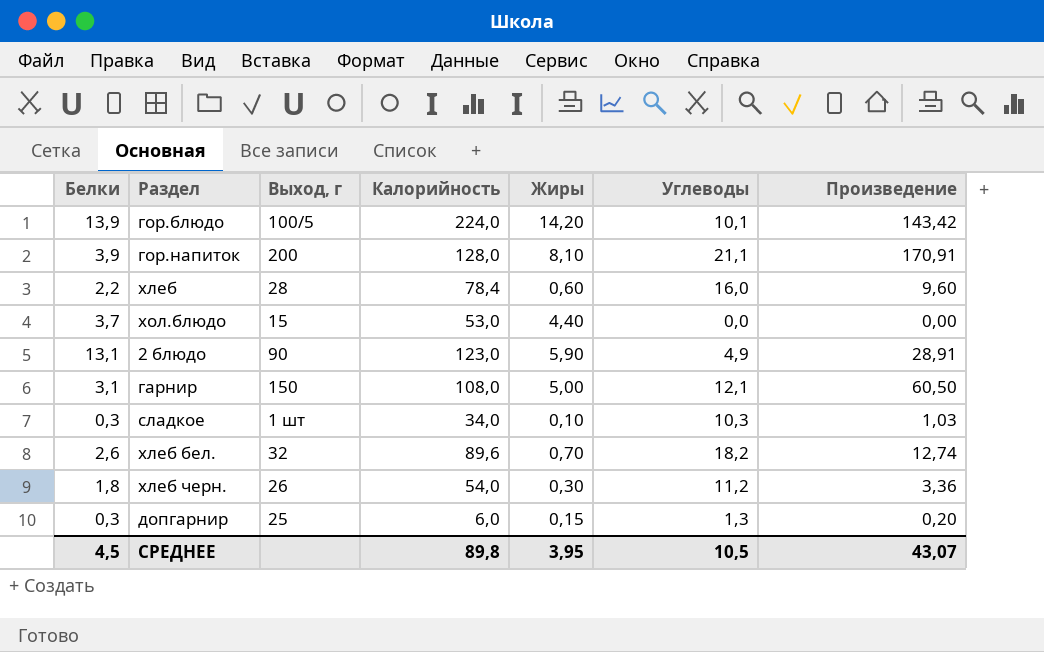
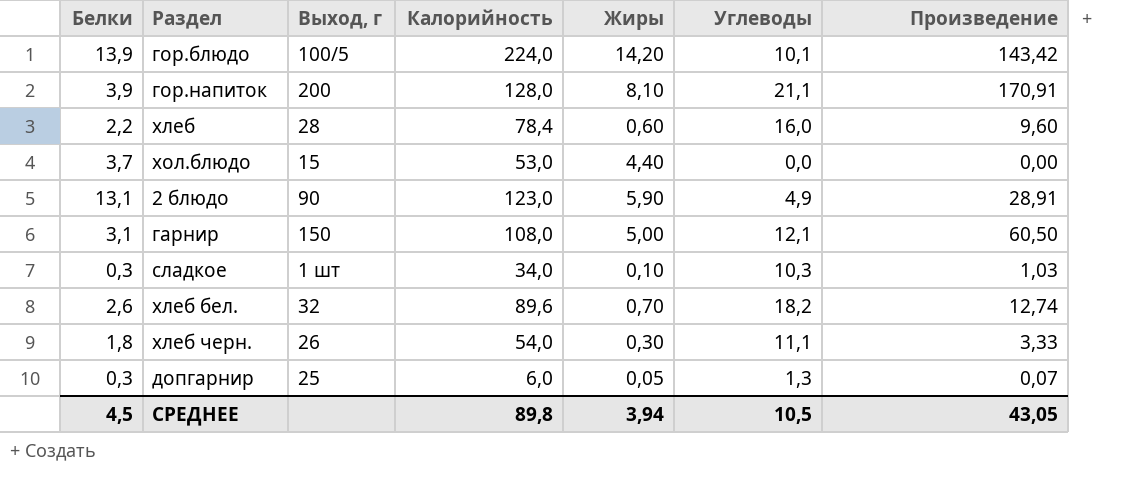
хлеб черн. | Углеводы: 11,2 -> 11,1
хлеб черн. | Произведение: 3,36 -> 3,33
допгарнир | Жиры: 0,15 -> 0,05
допгарнир | Произведение: 0,20 -> 0,07
СРЕДНЕЕ | Жиры: 3,95 -> 3,94
СРЕДНЕЕ | Произведение: 43,07 -> 43,05

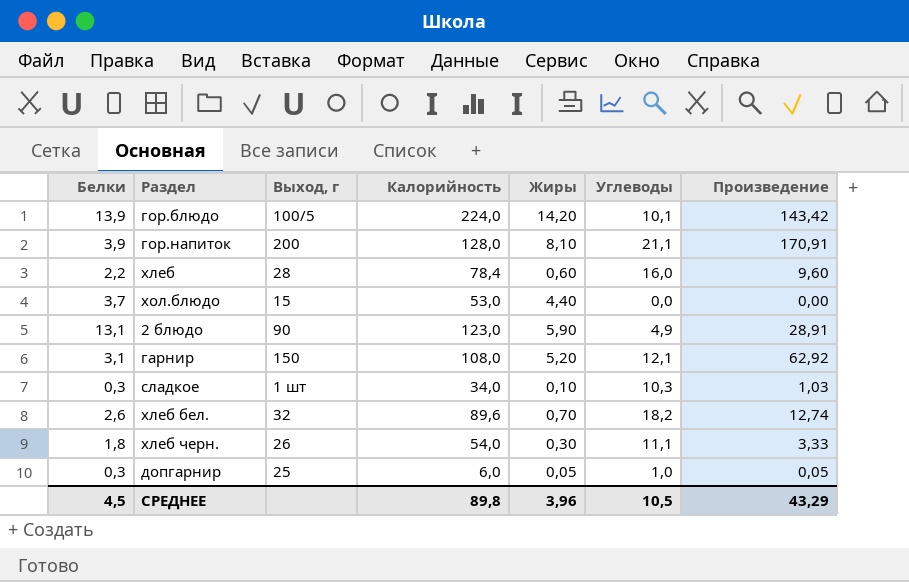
гарнир | Жиры: 5,00 -> 5,20
гарнир | Произведение: 60,50 -> 62,92
допгарнир | Углеводы: 1,3 -> 1,0
допгарнир | Произведение: 0,07 -> 0,05
СРЕДНЕЕ | Жиры: 3,94 -> 3,96
СРЕДНЕЕ | Произведение: 43,05 -> 43,29

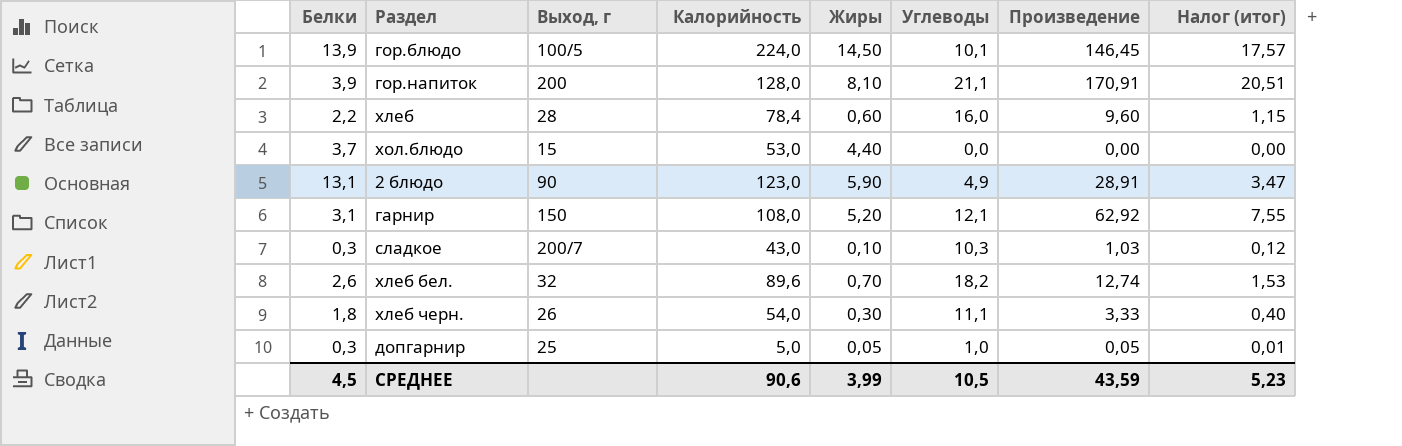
column Налог (итог) | formula: none -> [Произведение] * 0,12
гор.блюдо | Жиры: 14,20 -> 14,50
гор.блюдо | Произведение: 143,42 -> 146,45
сладкое | Выход, г: 1 шт -> 200/7
сладкое | Калорийность: 34,0 -> 43,0
допгарнир | Калорийность: 6,0 -> 5,0
СРЕДНЕЕ | Калорийность: 89,8 -> 90,6
СРЕДНЕЕ | Жиры: 3,96 -> 3,99
СРЕДНЕЕ | Произведение: 43,29 -> 43,59

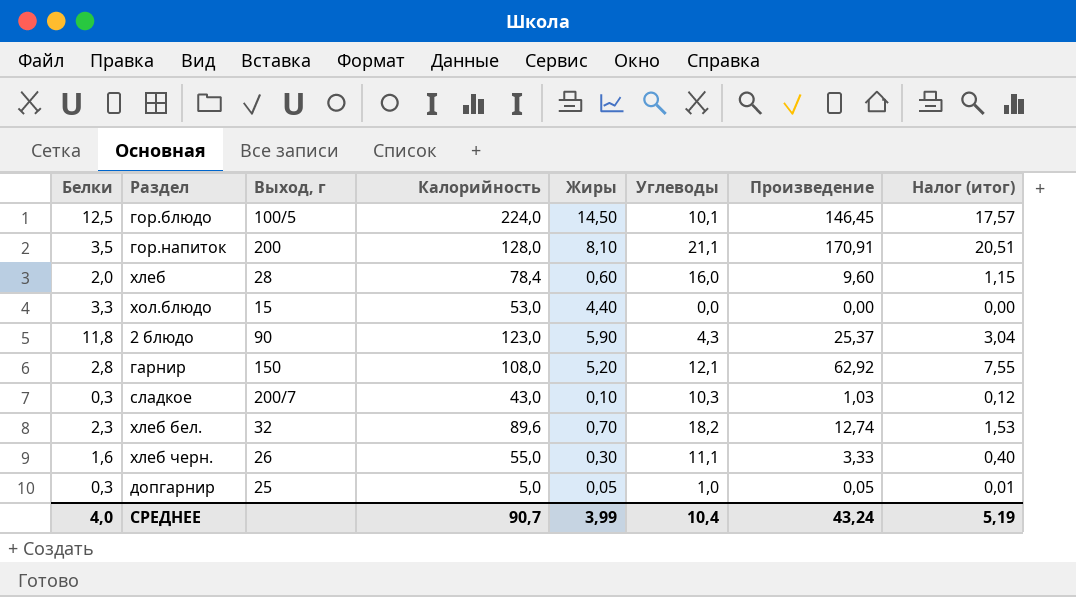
гор.блюдо | Белки: 13,9 -> 12,5
гор.напиток | Белки: 3,9 -> 3,5
хлеб | Белки: 2,2 -> 2,0
хол.блюдо | Белки: 3,7 -> 3,3
2 блюдо | Белки: 13,1 -> 11,8
2 блюдо | Углеводы: 4,9 -> 4,3
2 блюдо | Произведение: 28,91 -> 25,37
2 блюдо | Налог (итог): 3,47 -> 3,04
гарнир | Белки: 3,1 -> 2,8
хлеб бел. | Белки: 2,6 -> 2,3
хлеб черн. | Белки: 1,8 -> 1,6
хлеб черн. | Калорийность: 54,0 -> 55,0
СРЕДНЕЕ | Белки: 4,5 -> 4,0
СРЕДНЕЕ | Калорийность: 90,6 -> 90,7
СРЕДНЕЕ | Углеводы: 10,5 -> 10,4
СРЕДНЕЕ | Произведение: 43,59 -> 43,24
СРЕДНЕЕ | Налог (итог): 5,23 -> 5,19

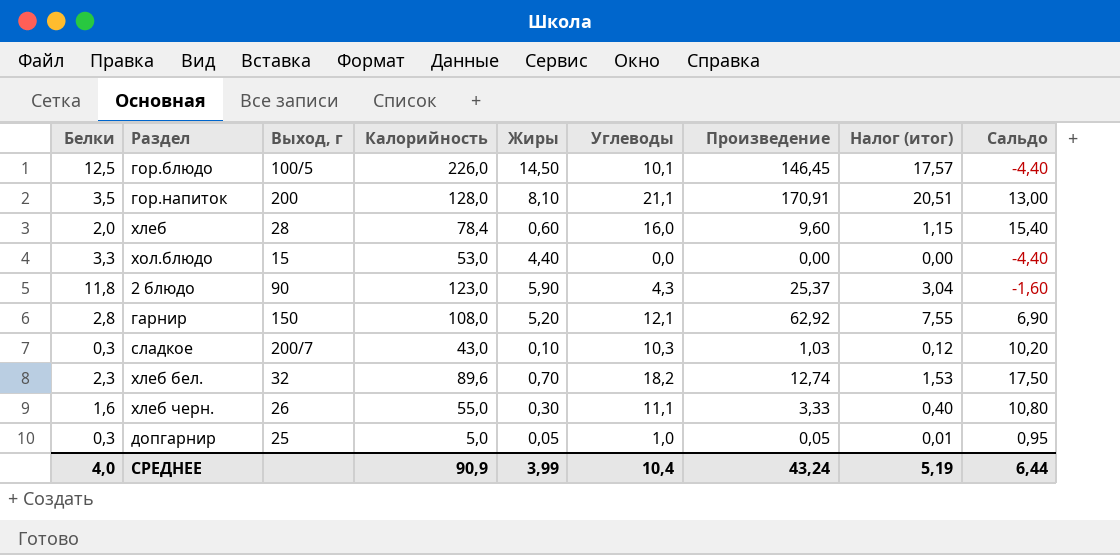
column Сальдо | formula: none -> [Углеводы] - [Жиры]
гор.блюдо | Калорийность: 224,0 -> 226,0
СРЕДНЕЕ | Калорийность: 90,7 -> 90,9

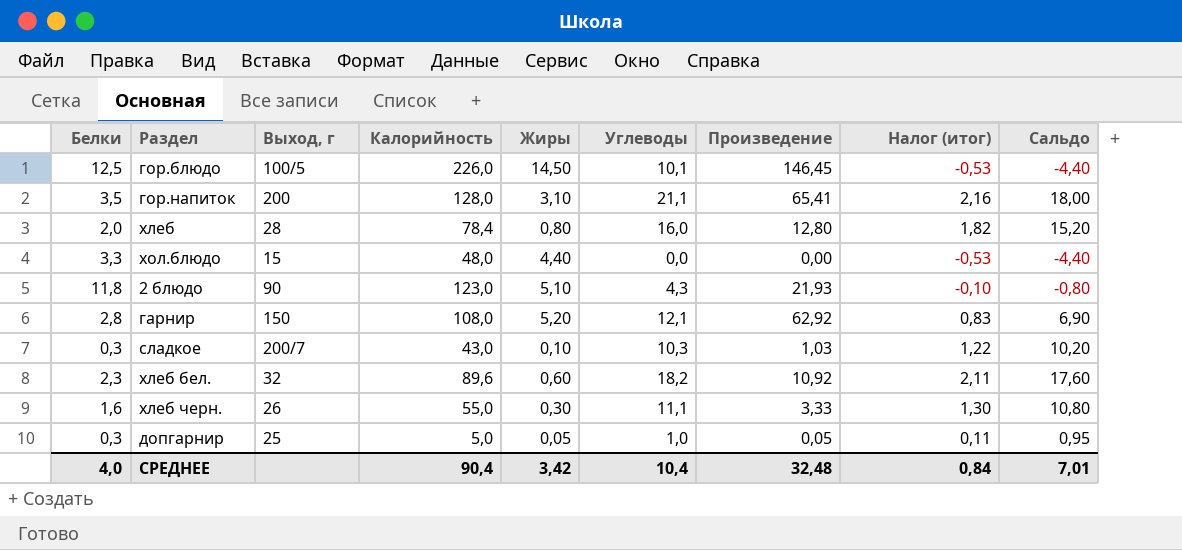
column Налог (итог) | formula: [Произведение] * 0,12 -> [Сальдо] * 0,12
гор.напиток | Жиры: 8,10 -> 3,10
гор.напиток | Произведение: 170,91 -> 65,41
гор.напиток | Сальдо: 13,00 -> 18,00
хлеб | Жиры: 0,60 -> 0,80
хлеб | Произведение: 9,60 -> 12,80
хлеб | Сальдо: 15,40 -> 15,20
хол.блюдо | Калорийность: 53,0 -> 48,0
2 блюдо | Жиры: 5,90 -> 5,10
2 блюдо | Произведение: 25,37 -> 21,93
2 блюдо | Сальдо: -1,60 -> -0,80
хлеб бел. | Жиры: 0,70 -> 0,60
хлеб бел. | Произведение: 12,74 -> 10,92
хлеб бел. | Сальдо: 17,50 -> 17,60
СРЕДНЕЕ | Калорийность: 90,9 -> 90,4
СРЕДНЕЕ | Жиры: 3,99 -> 3,42
СРЕДНЕЕ | Произведение: 43,24 -> 32,48
СРЕДНЕЕ | Налог (итог): 5,19 -> 0,84
СРЕДНЕЕ | Сальдо: 6,44 -> 7,01

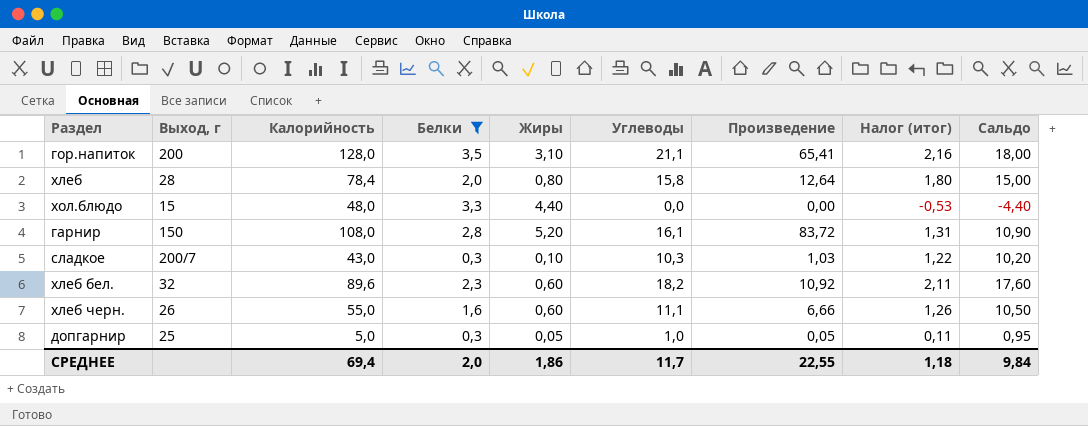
filter: none -> Белки <= 3,5
column Белки | position: 1 -> 4
хлеб | Углеводы: 16,0 -> 15,8
хлеб | Произведение: 12,80 -> 12,64
хлеб | Налог (итог): 1,82 -> 1,80
хлеб | Сальдо: 15,20 -> 15,00
гарнир | Углеводы: 12,1 -> 16,1
гарнир | Произведение: 62,92 -> 83,72
гарнир | Налог (итог): 0,83 -> 1,31
гарнир | Сальдо: 6,90 -> 10,90
хлеб черн. | Жиры: 0,30 -> 0,60
хлеб черн. | Произведение: 3,33 -> 6,66
хлеб черн. | Налог (итог): 1,30 -> 1,26
хлеб черн. | Сальдо: 10,80 -> 10,50
СРЕДНЕЕ | Калорийность: 90,4 -> 69,4
СРЕДНЕЕ | Белки: 4,0 -> 2,0
СРЕДНЕЕ | Жиры: 3,42 -> 1,86
СРЕДНЕЕ | Углеводы: 10,4 -> 11,7
СРЕДНЕЕ | Произведение: 32,48 -> 22,55
СРЕДНЕЕ | Налог (итог): 0,84 -> 1,18
СРЕДНЕЕ | Сальдо: 7,01 -> 9,84

